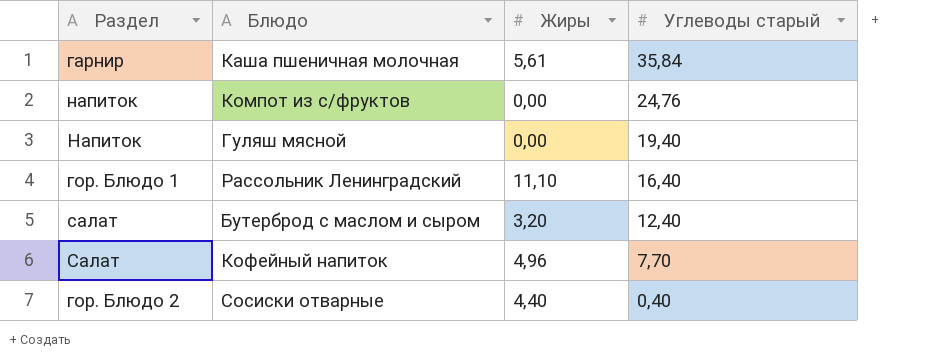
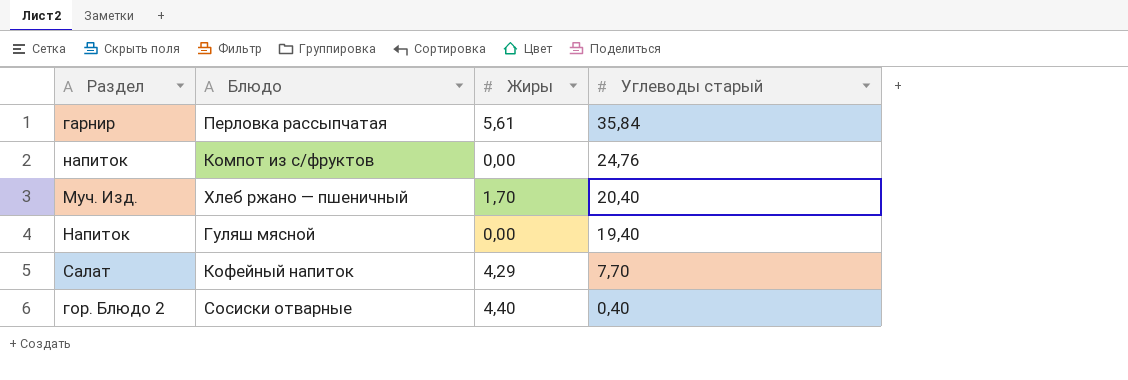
row гор. Блюдо 1: Рассольник Ленинградский | 11,10 | 16,40 -> none
row салат: Бутерброд с маслом и сыром | 3,20 | 12,40 -> none
гарнир | Блюдо: Каша пшеничная молочная -> Перловка рассыпчатая
row Муч. Изд.: none -> Хлеб ржано — пшеничный | 1,70 | 20,40
Салат | Жиры: 4,96 -> 4,29

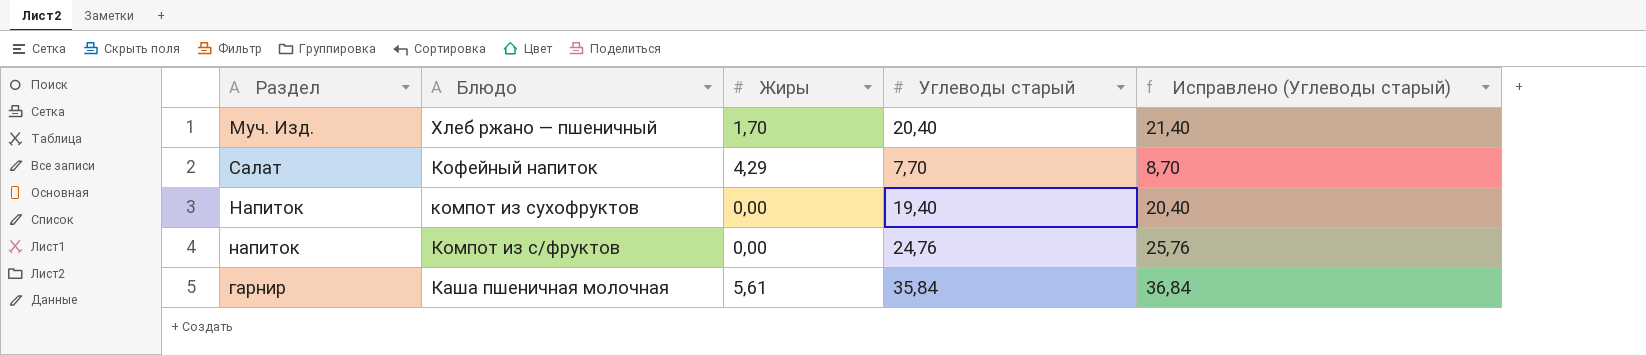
row order: Углеводы старый descending -> Блюдо descending
column Исправлено (Углеводы старый) | formula: none -> [Углеводы старый] + 1
row гор. Блюдо 2: Сосиски отварные | 4,40 | 0,40 -> none
Напиток | Блюдо: Гуляш мясной -> компот из сухофруктов
гарнир | Блюдо: Перловка рассыпчатая -> Каша пшеничная молочная

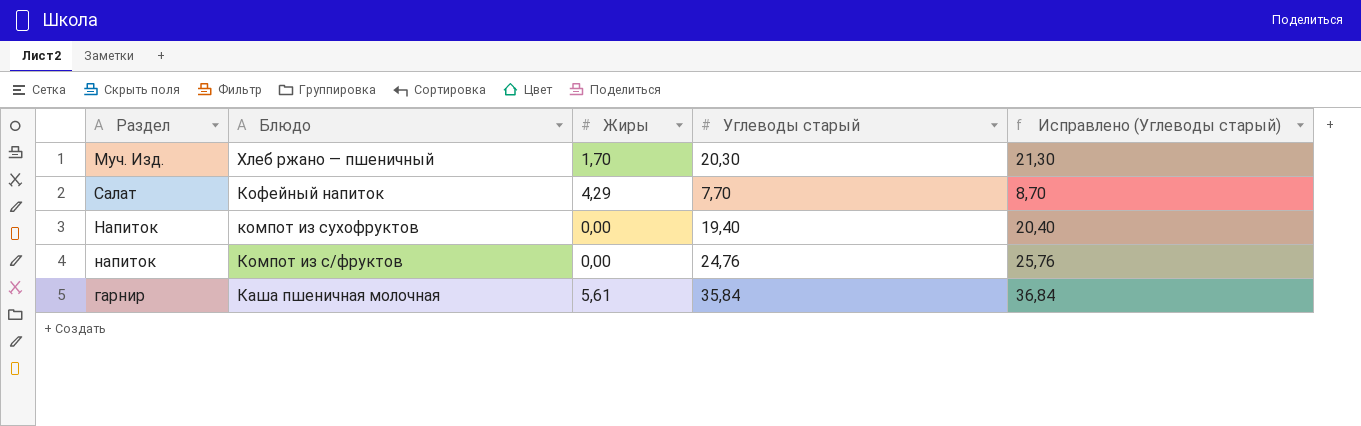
Муч. Изд. | Углеводы старый: 20,40 -> 20,30
Муч. Изд. | Исправлено (Углеводы старый): 21,40 -> 21,30

